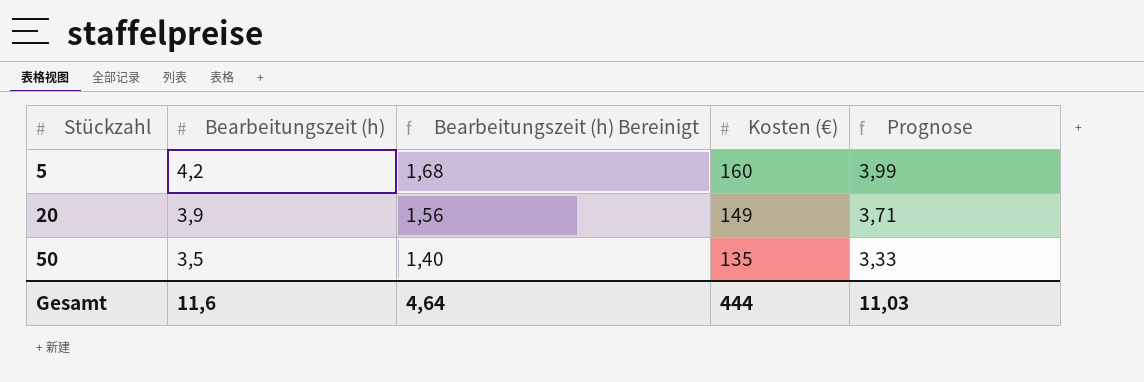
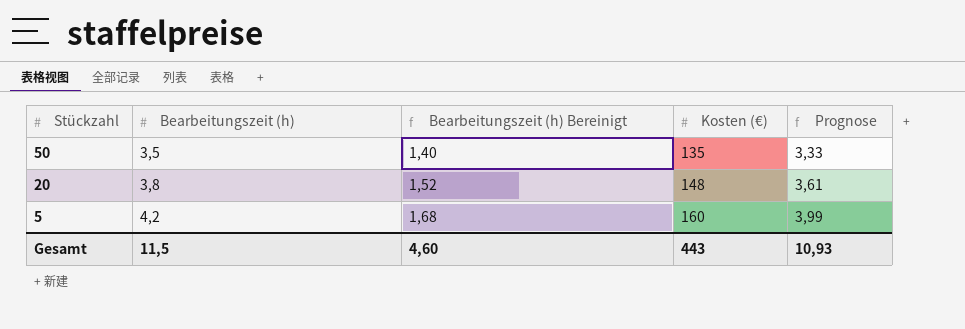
row order: Stückzahl ascending -> Stückzahl descending
20 | Bearbeitungszeit (h): 3,9 -> 3,8
20 | Bearbeitungszeit (h) Bereinigt: 1,56 -> 1,52
20 | Kosten (€): 149 -> 148
20 | Prognose: 3,71 -> 3,61
Gesamt | Bearbeitungszeit (h): 11,6 -> 11,5
Gesamt | Bearbeitungszeit (h) Bereinigt: 4,64 -> 4,60
Gesamt | Kosten (€): 444 -> 443
Gesamt | Prognose: 11,03 -> 10,93

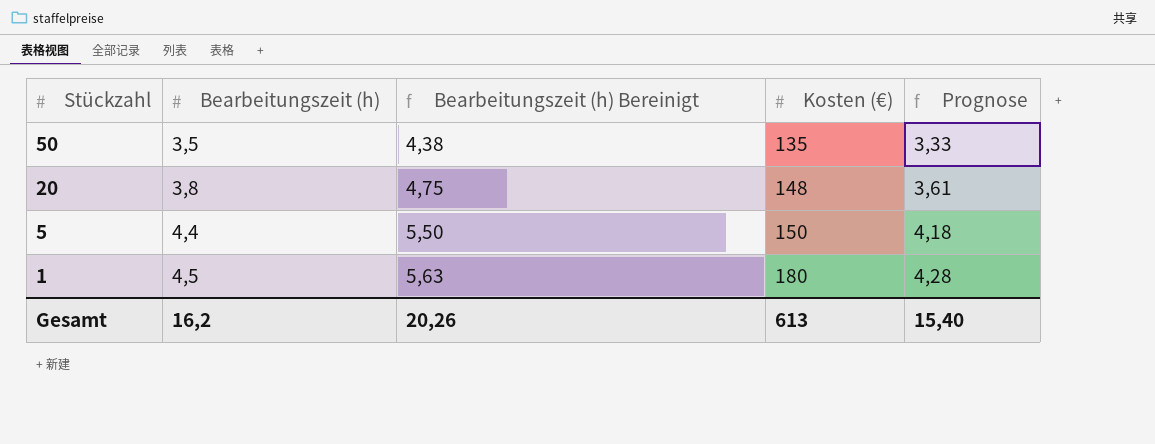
column Bearbeitungszeit (h) Bereinigt | formula: [Bearbeitungszeit (h)] * 0,4 -> [Bearbeitungszeit (h)] * 1,25
5 | Bearbeitungszeit (h): 4,2 -> 4,4
5 | Kosten (€): 160 -> 150
5 | Prognose: 3,99 -> 4,18
row 1: none -> 4,5 | 5,63 | 180 | 4,28
Gesamt | Bearbeitungszeit (h): 11,5 -> 16,2
Gesamt | Bearbeitungszeit (h) Bereinigt: 4,60 -> 20,26
Gesamt | Kosten (€): 443 -> 613
Gesamt | Prognose: 10,93 -> 15,40

